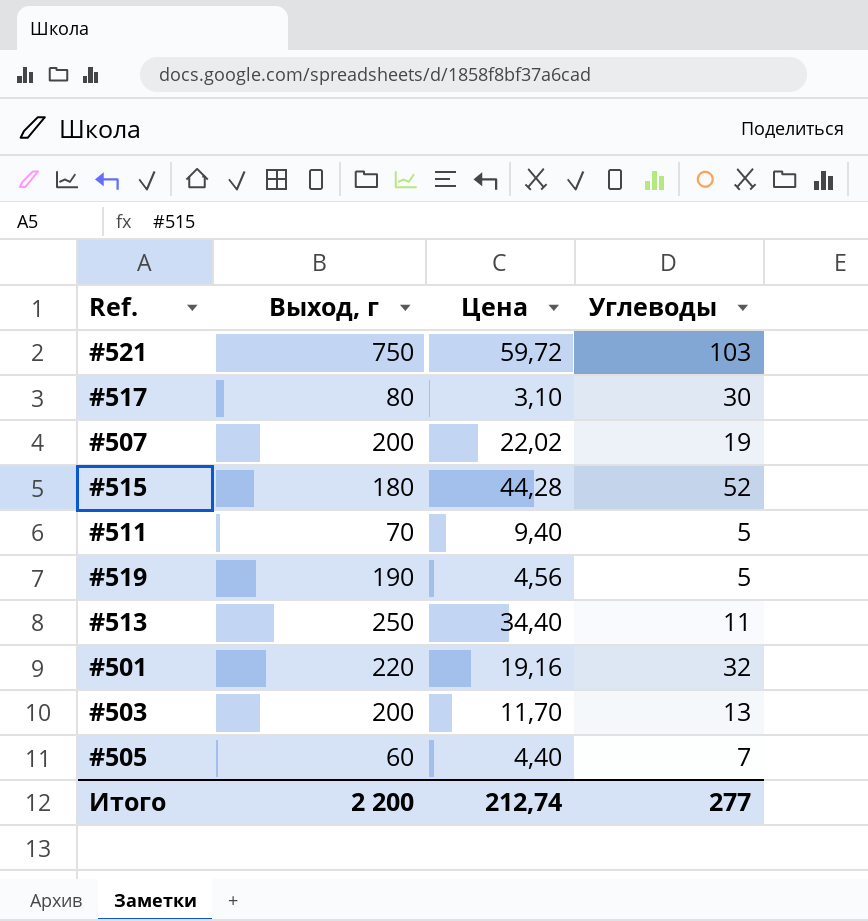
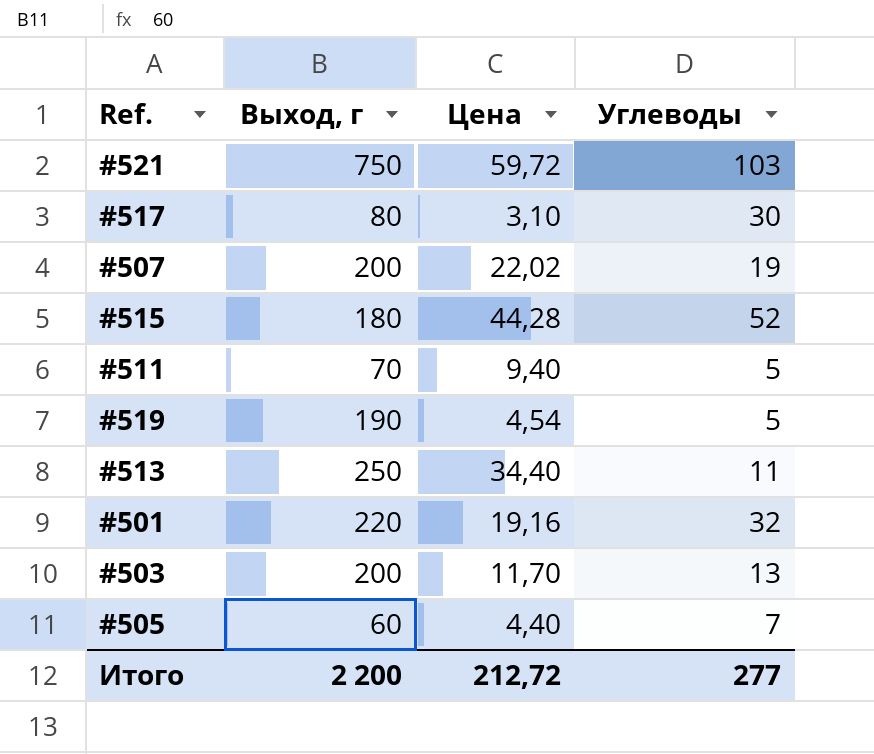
#519 | Цена: 4,56 -> 4,54
Итого | Цена: 212,74 -> 212,72

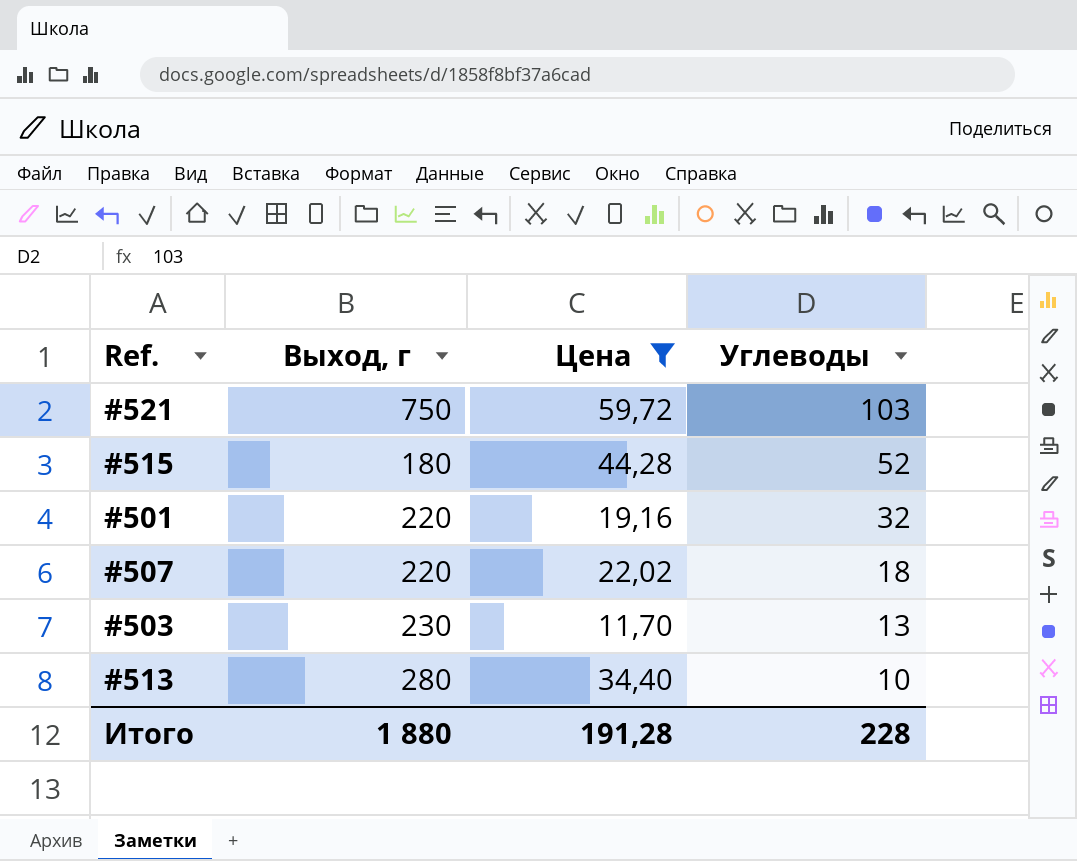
filter: none -> Цена >= 11,70
row order: none -> Углеводы descending
#507 | Выход, г: 200 -> 220
#507 | Углеводы: 19 -> 18
#503 | Выход, г: 200 -> 230
#513 | Выход, г: 250 -> 280
#513 | Углеводы: 11 -> 10
Итого | Выход, г: 2 200 -> 1 880
Итого | Цена: 212,72 -> 191,28
Итого | Углеводы: 277 -> 228

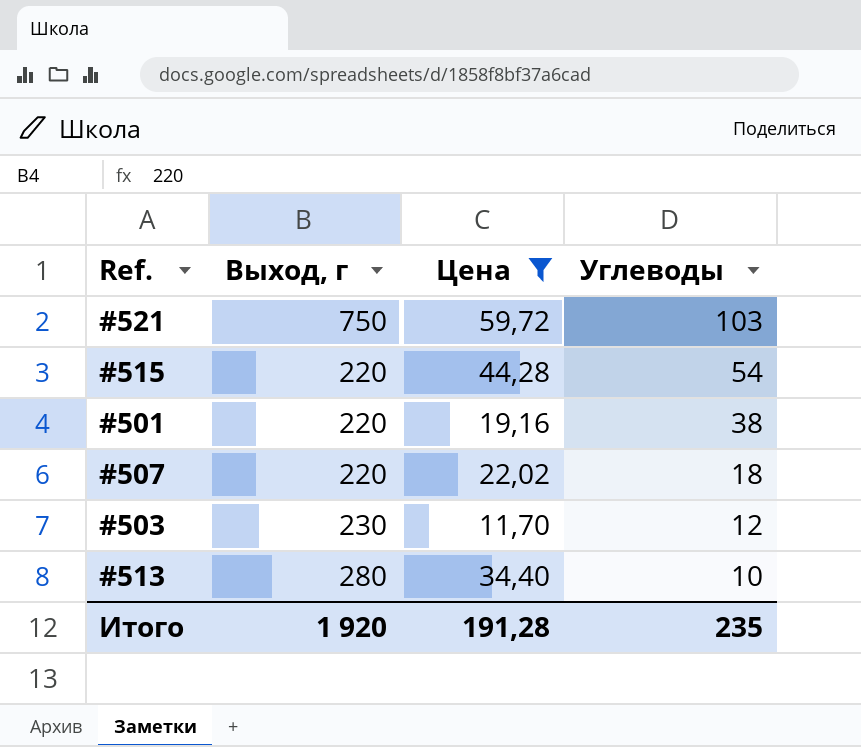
#515 | Выход, г: 180 -> 220
#515 | Углеводы: 52 -> 54
#501 | Углеводы: 32 -> 38
#503 | Углеводы: 13 -> 12
Итого | Выход, г: 1 880 -> 1 920
Итого | Углеводы: 228 -> 235

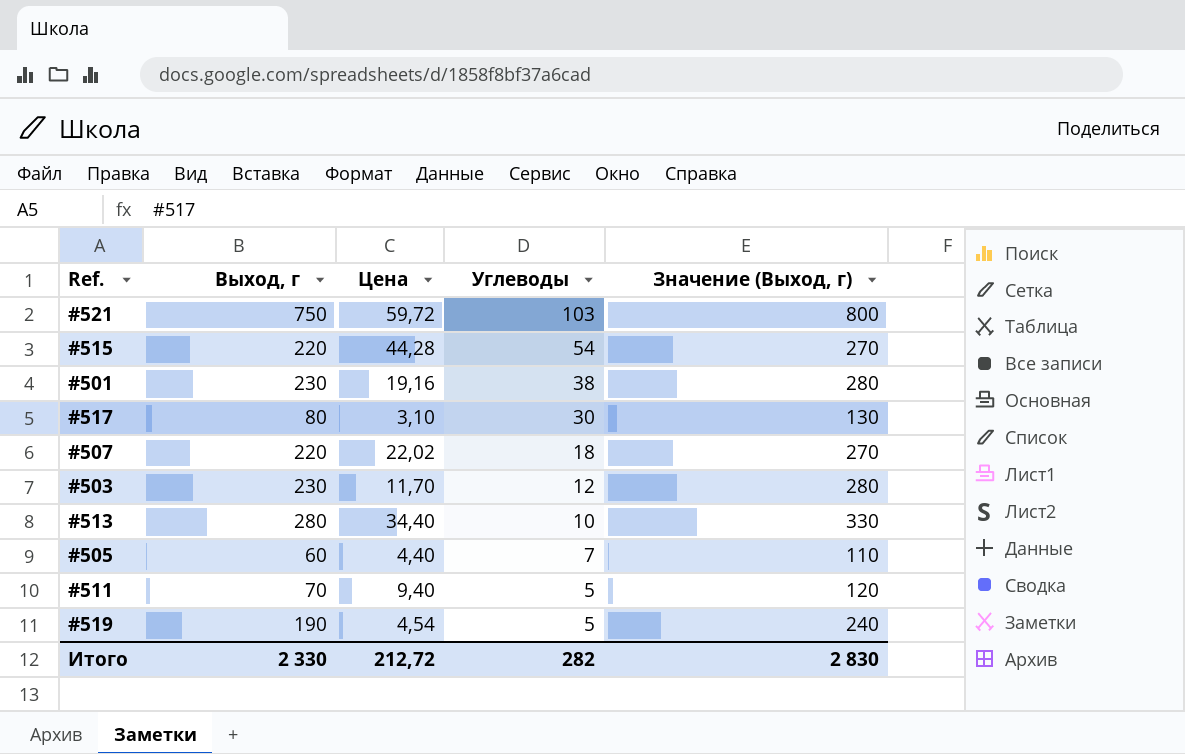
filter: Цена >= 11,70 -> none
column Значение (Выход, г) | formula: none -> [Выход, г] + 50
#501 | Выход, г: 220 -> 230
Итого | Выход, г: 1 920 -> 2 330
Итого | Цена: 191,28 -> 212,72
Итого | Углеводы: 235 -> 282

